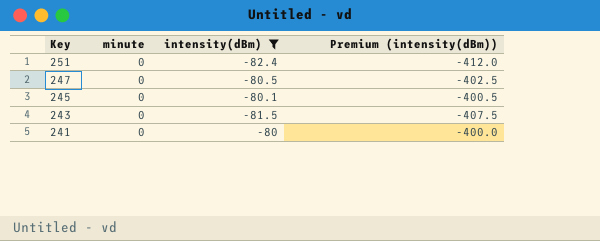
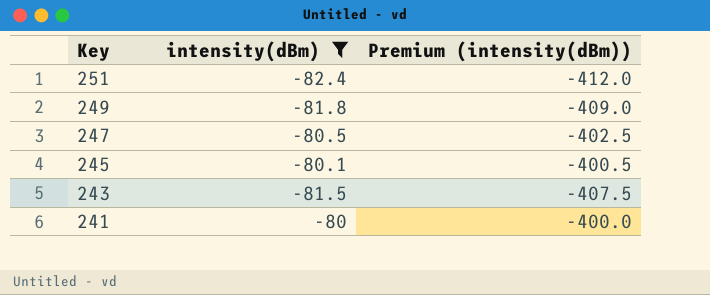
column minute | position: 2 -> none
row 249: none -> -81.8 | -409.0

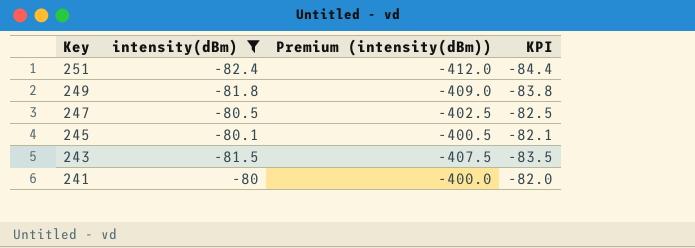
column KPI | formula: none -> [intensity(dBm)] - 2

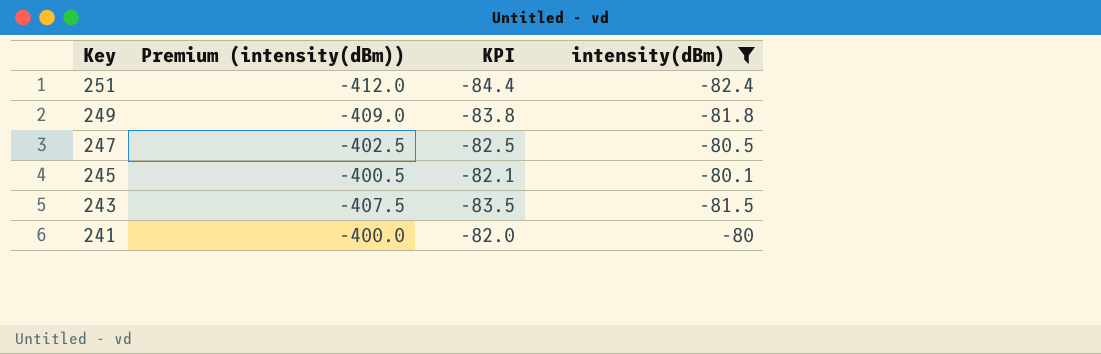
column intensity(dBm) | position: 2 -> 4

